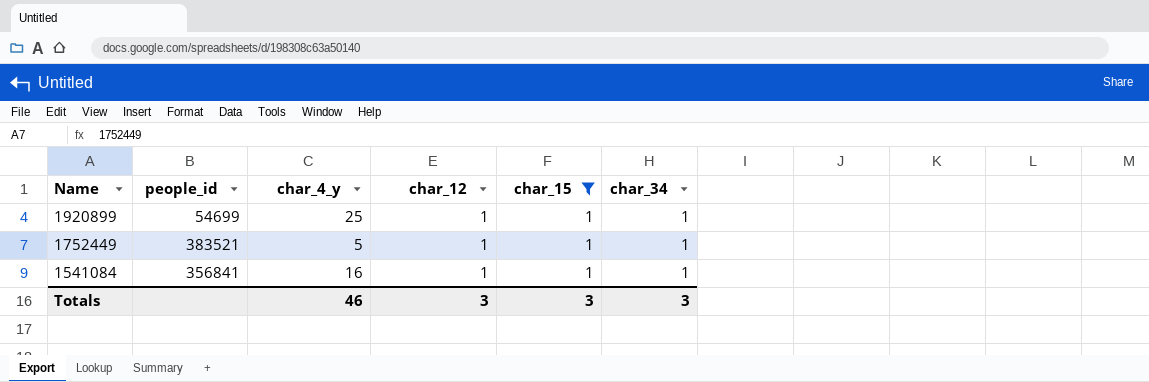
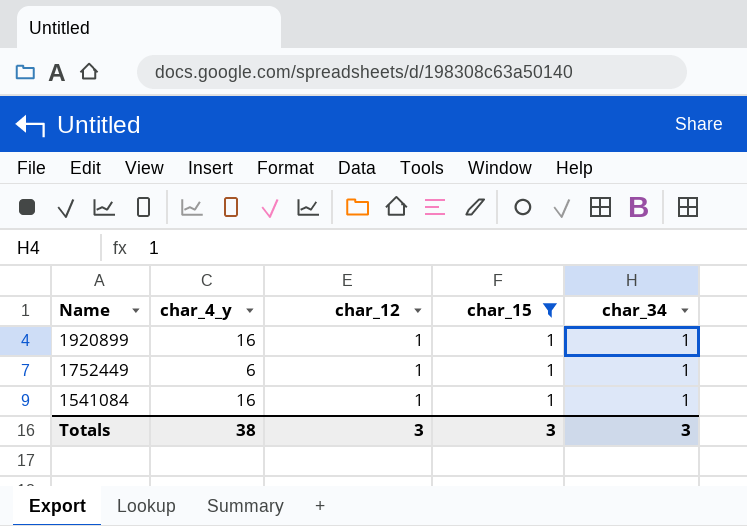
column people_id | position: 2 -> none
1920899 | char_4_y: 25 -> 16
1752449 | char_4_y: 5 -> 6
Totals | char_4_y: 46 -> 38

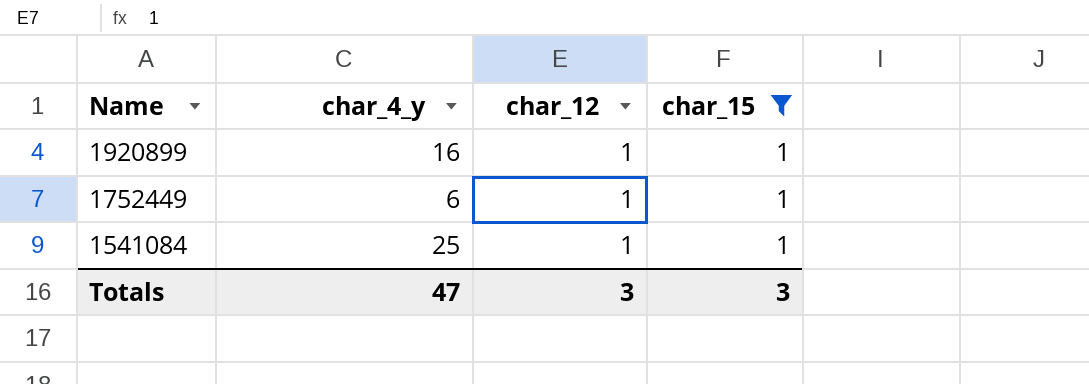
column char_34 | position: 5 -> none
1541084 | char_4_y: 16 -> 25
Totals | char_4_y: 38 -> 47

